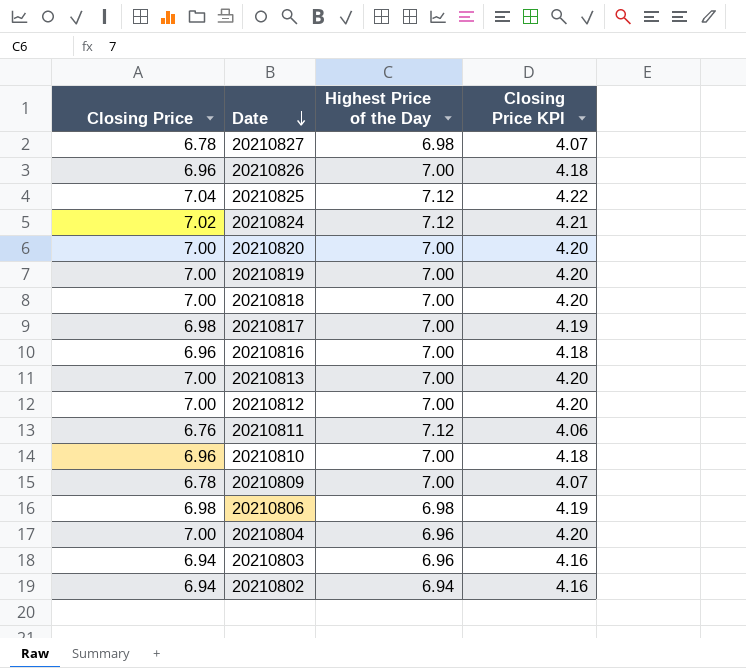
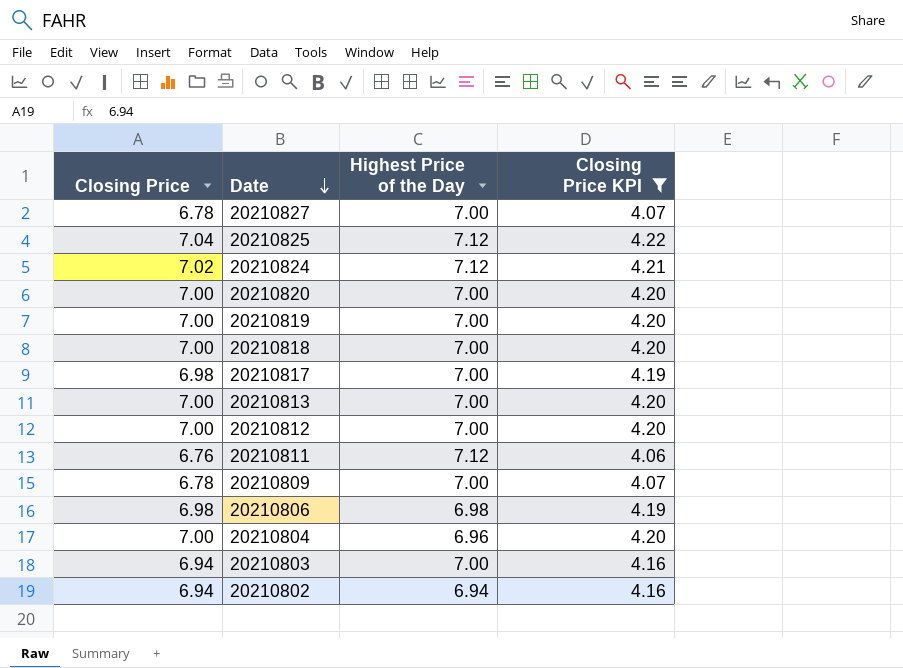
filter: none -> Closing Price KPI != 4.18
20210827 | Highest Price of the Day: 6.98 -> 7.00
20210803 | Highest Price of the Day: 6.96 -> 7.00

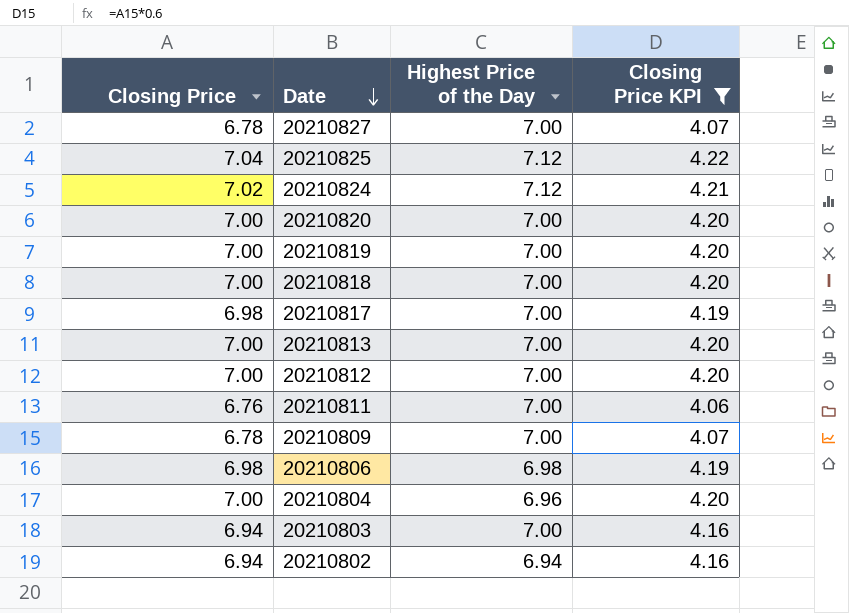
20210811 | Highest Price of the Day: 7.12 -> 7.00

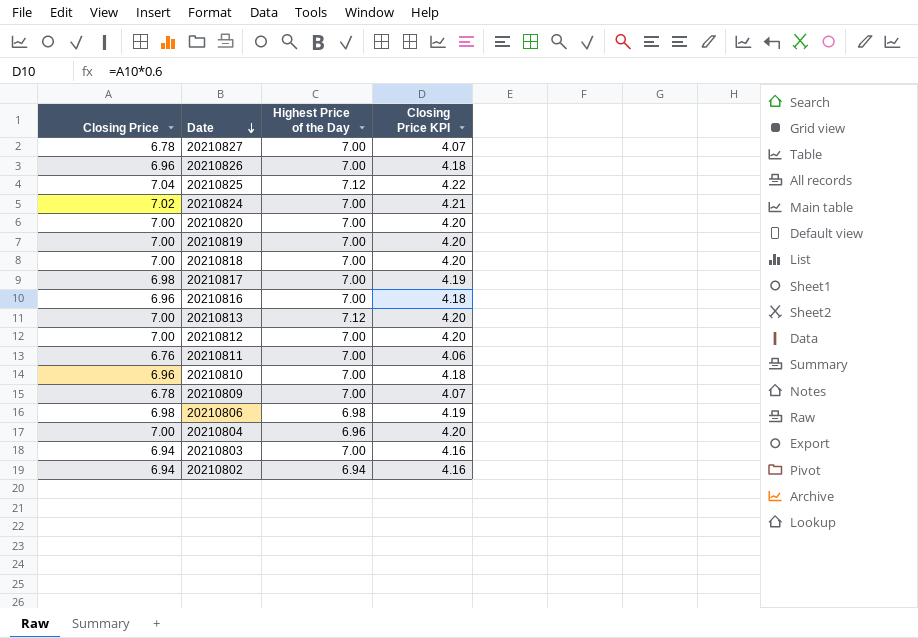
filter: Closing Price KPI != 4.18 -> none
20210824 | Highest Price of the Day: 7.12 -> 7.00
20210813 | Highest Price of the Day: 7.00 -> 7.12

